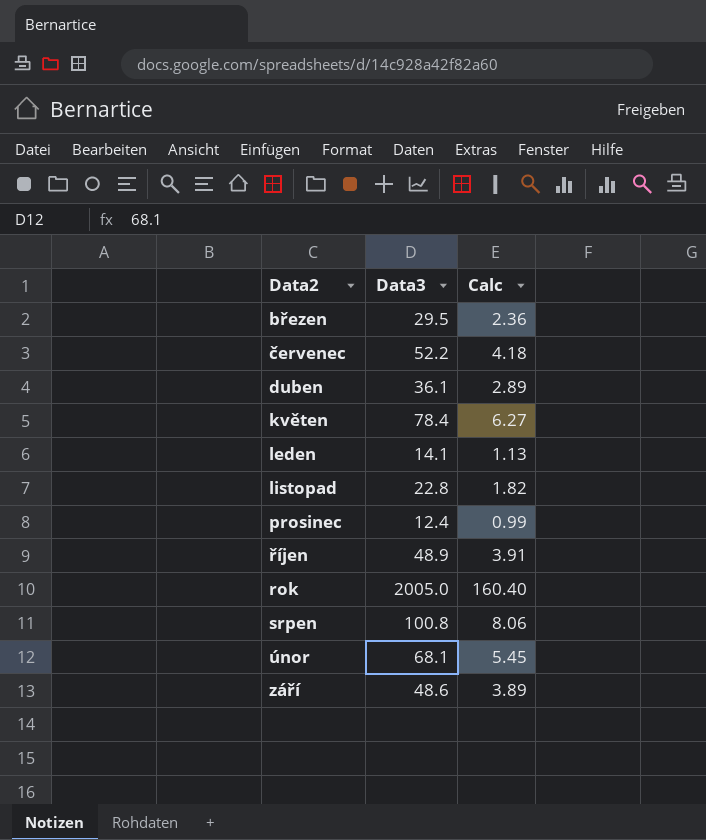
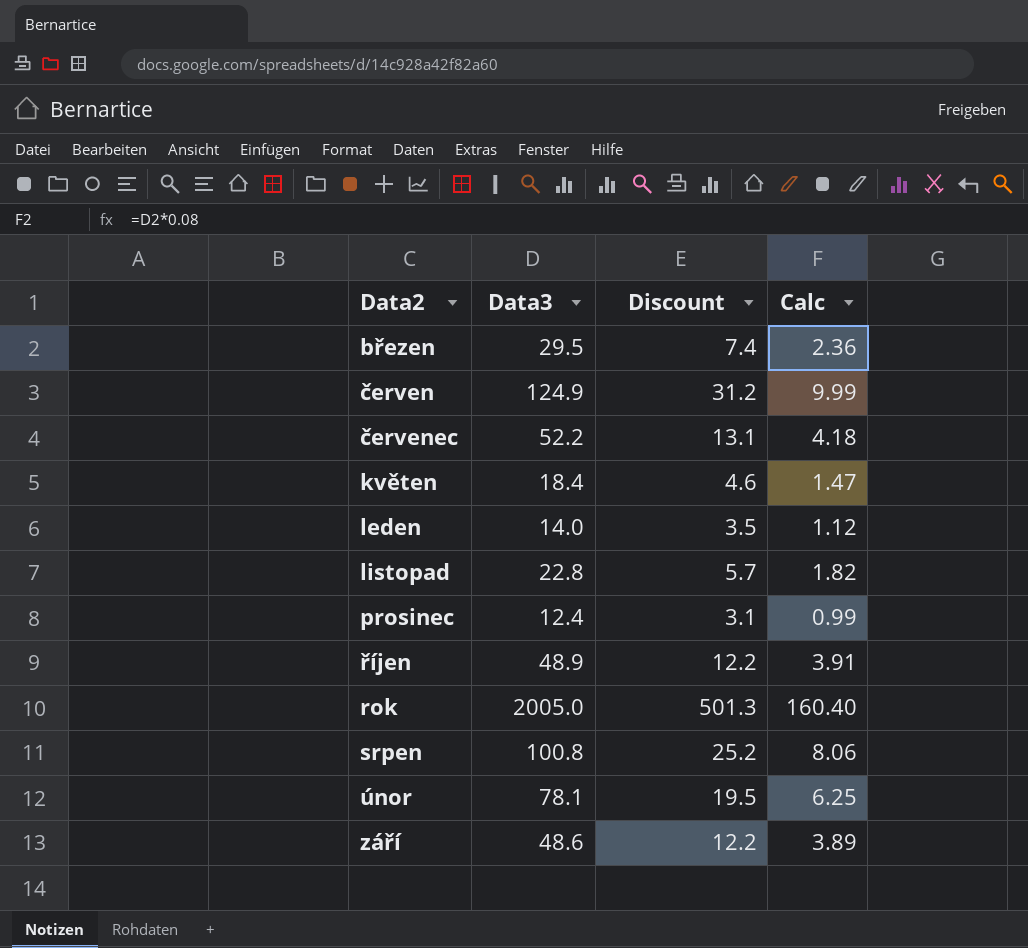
column Discount | formula: none -> [Data3] * 0.25
row duben: 36.1 | 2.89 -> none
row červen: none -> 124.9 | 31.2 | 9.99
květen | Data3: 78.4 -> 18.4
květen | Calc: 6.27 -> 1.47
leden | Data3: 14.1 -> 14.0
leden | Calc: 1.13 -> 1.12
únor | Data3: 68.1 -> 78.1
únor | Calc: 5.45 -> 6.25

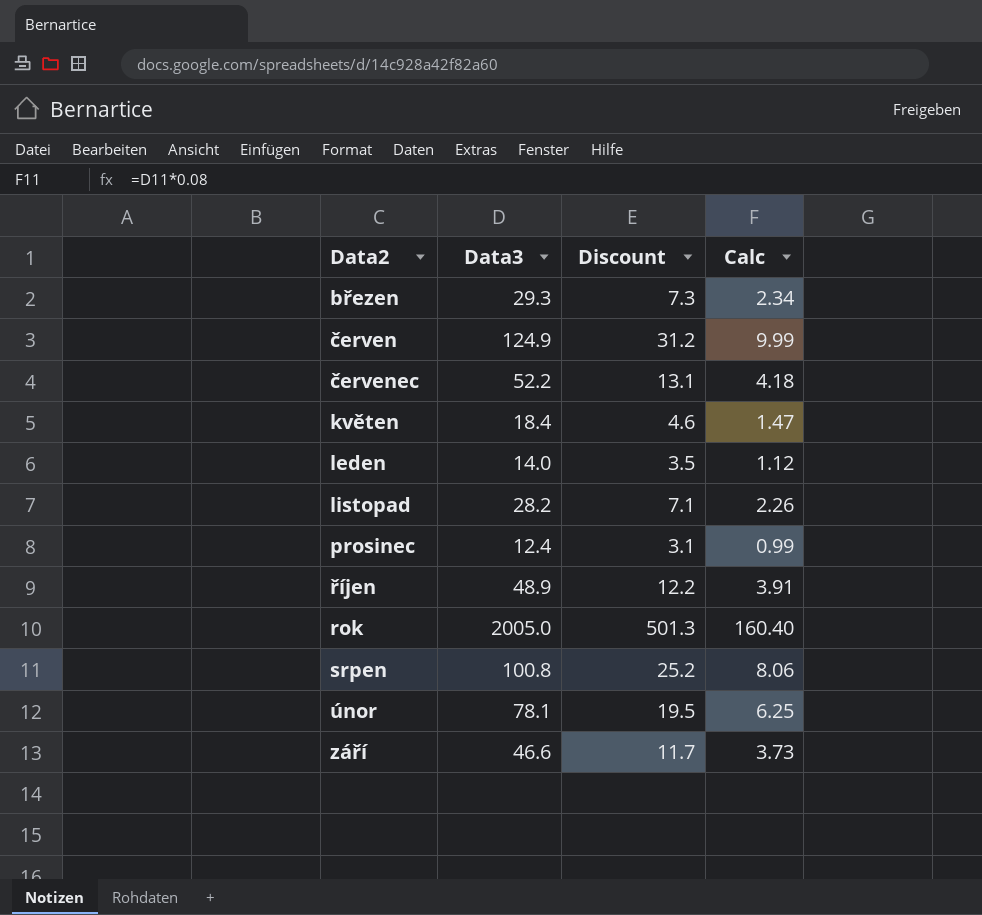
březen | Data3: 29.5 -> 29.3
březen | Discount: 7.4 -> 7.3
březen | Calc: 2.36 -> 2.34
listopad | Data3: 22.8 -> 28.2
listopad | Discount: 5.7 -> 7.1
listopad | Calc: 1.82 -> 2.26
září | Data3: 48.6 -> 46.6
září | Discount: 12.2 -> 11.7
září | Calc: 3.89 -> 3.73

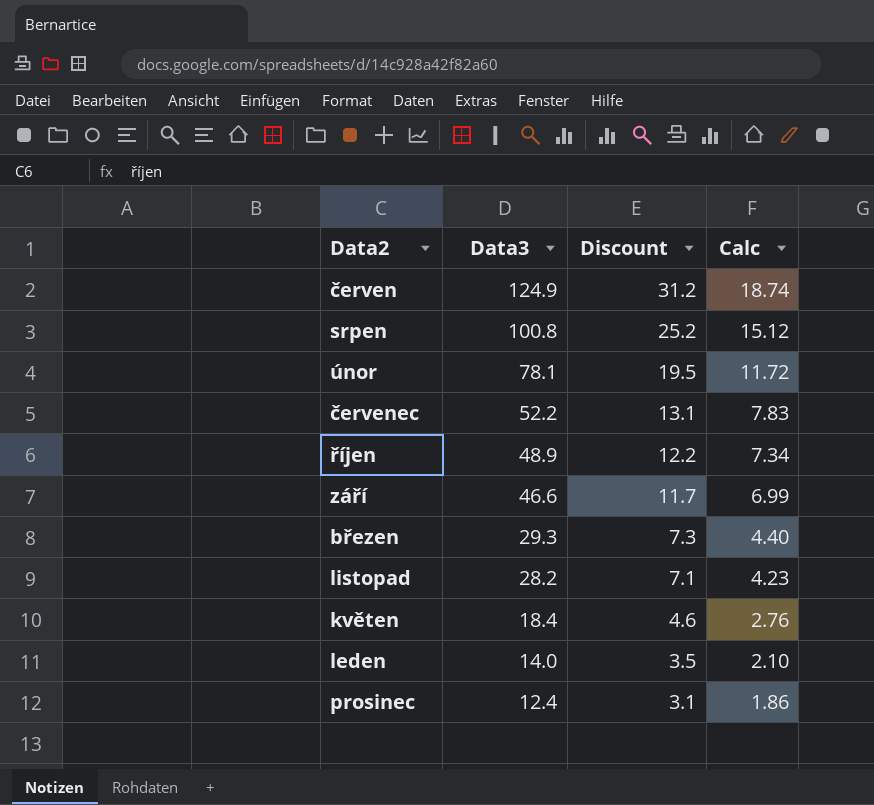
row order: Data2 ascending -> Data3 descending
column Calc | formula: [Data3] * 0.08 -> [Data3] * 0.15
row rok: 2005.0 | 501.3 | 160.40 -> none

